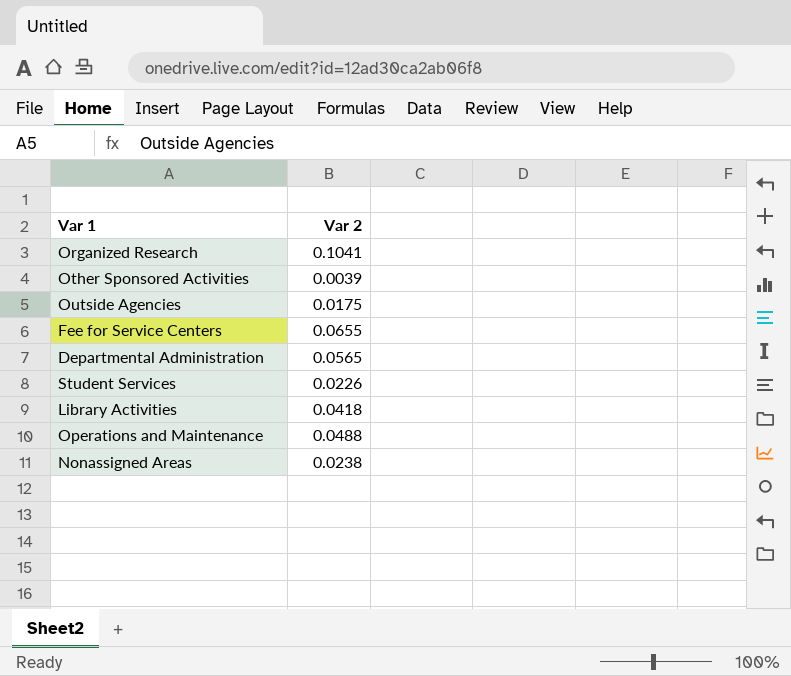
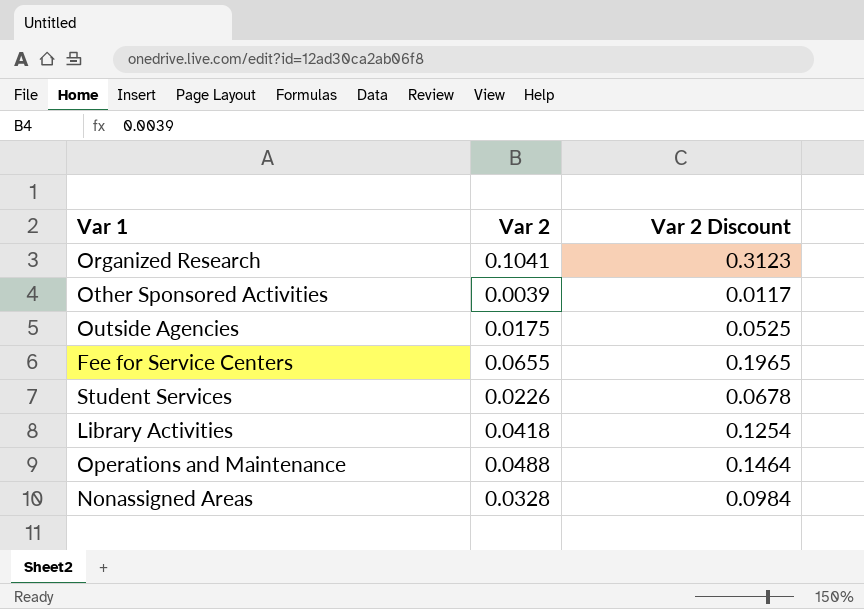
column Var 2 Discount | formula: none -> [Var 2] * 3
row Departmental Administration: 0.0565 -> none
Nonassigned Areas | Var 2: 0.0238 -> 0.0328

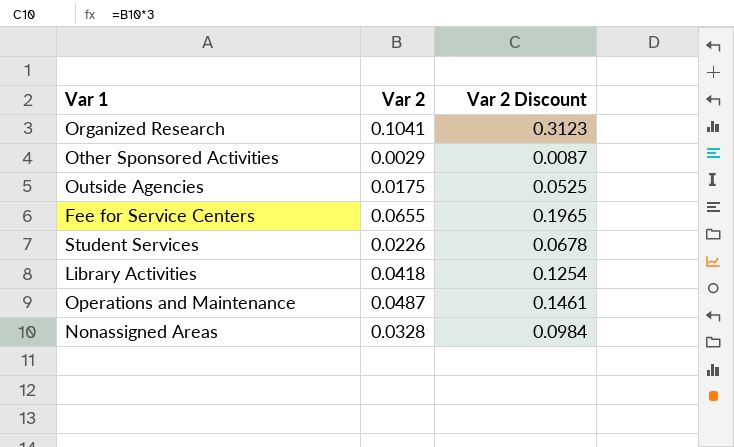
Other Sponsored Activities | Var 2: 0.0039 -> 0.0029
Other Sponsored Activities | Var 2 Discount: 0.0117 -> 0.0087
Operations and Maintenance | Var 2: 0.0488 -> 0.0487
Operations and Maintenance | Var 2 Discount: 0.1464 -> 0.1461

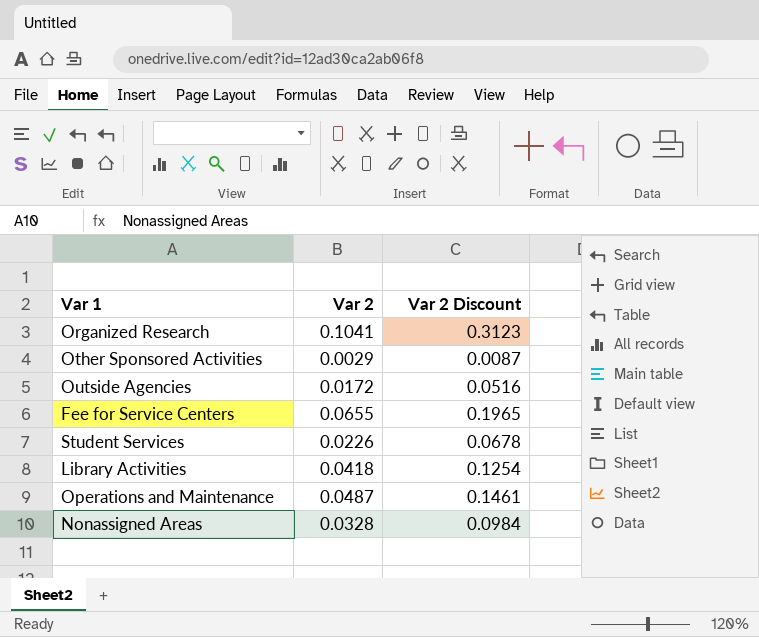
Outside Agencies | Var 2: 0.0175 -> 0.0172
Outside Agencies | Var 2 Discount: 0.0525 -> 0.0516

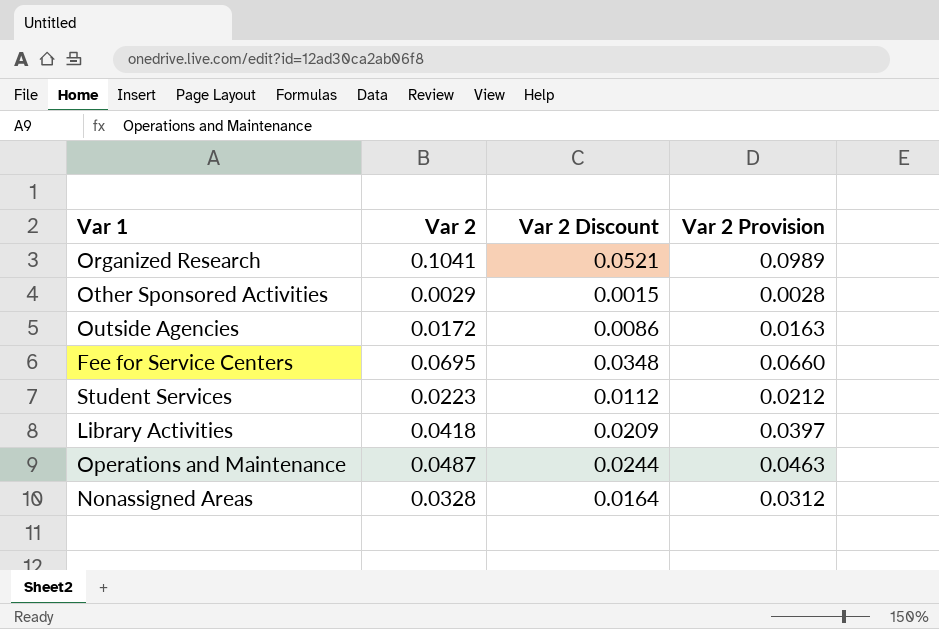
column Var 2 Discount | formula: [Var 2] * 3 -> [Var 2] * 0.5
column Var 2 Provision | formula: none -> [Var 2] * 0.95
Fee for Service Centers | Var 2: 0.0655 -> 0.0695
Student Services | Var 2: 0.0226 -> 0.0223

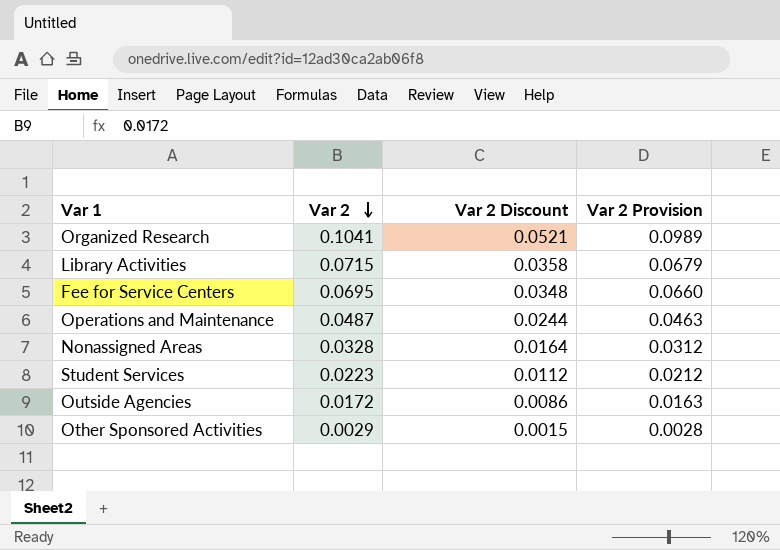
row order: none -> Var 2 descending
Library Activities | Var 2: 0.0418 -> 0.0715
Library Activities | Var 2 Discount: 0.0209 -> 0.0358
Library Activities | Var 2 Provision: 0.0397 -> 0.0679

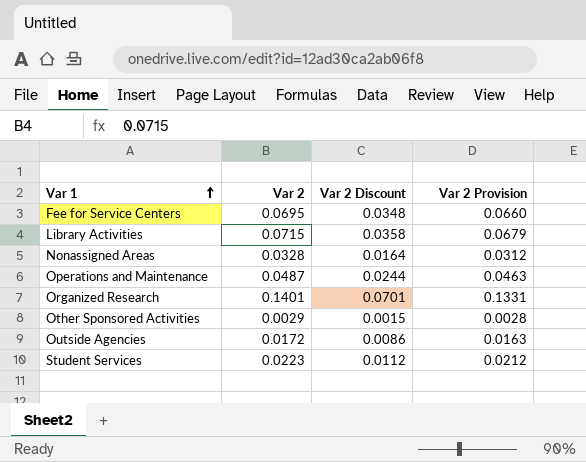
row order: Var 2 descending -> Var 1 ascending
Organized Research | Var 2: 0.1041 -> 0.1401
Organized Research | Var 2 Discount: 0.0521 -> 0.0701
Organized Research | Var 2 Provision: 0.0989 -> 0.1331

